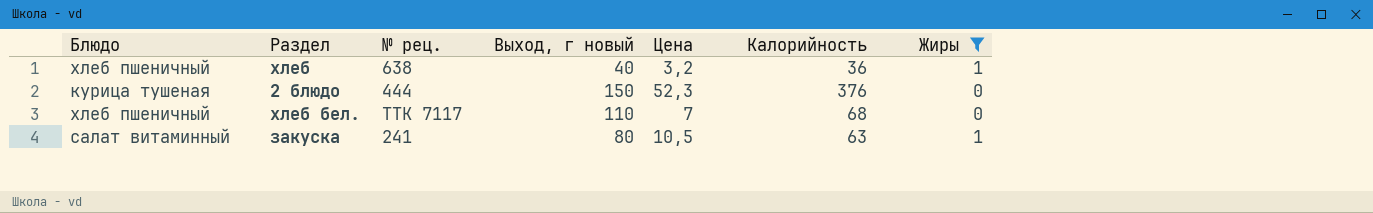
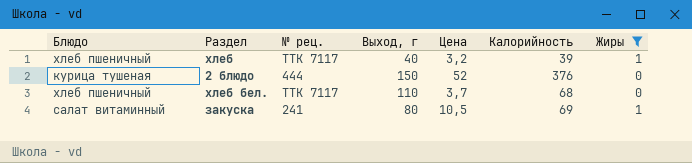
column name: Выход, г новый -> Выход, г
хлеб | № рец.: 638 -> ТТК 7117
хлеб | Калорийность: 36 -> 39
2 блюдо | Цена: 52,3 -> 52
хлеб бел. | Цена: 7 -> 3,7
закуска | Калорийность: 63 -> 69

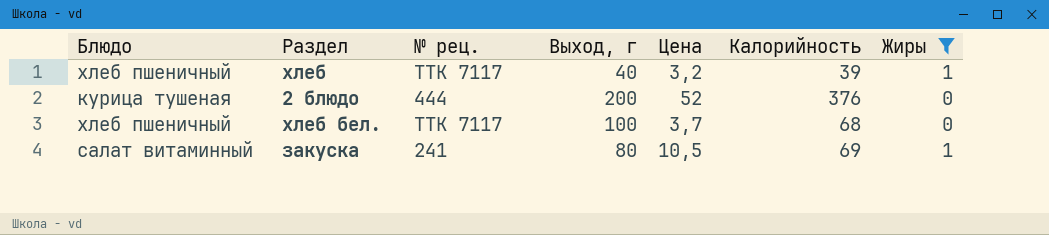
2 блюдо | Выход, г: 150 -> 200
хлеб бел. | Выход, г: 110 -> 100

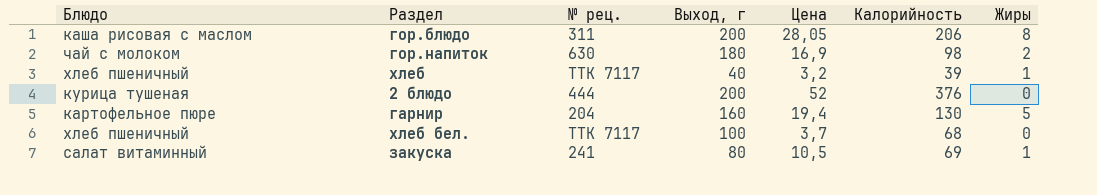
filter: Жиры <= 1 -> none

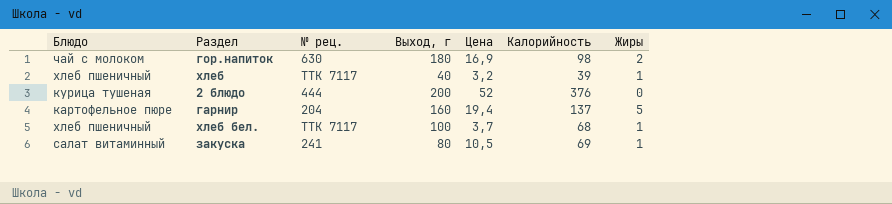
row гор.блюдо: каша рисовая с маслом | 311 | 200 | 28,05 | 206 | 8 -> none
гарнир | Калорийность: 130 -> 137
хлеб бел. | Жиры: 0 -> 1

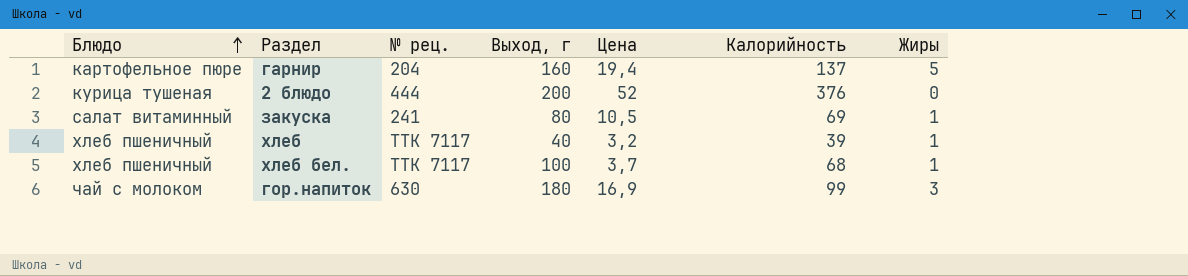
row order: none -> Блюдо ascending
гор.напиток | Калорийность: 98 -> 99
гор.напиток | Жиры: 2 -> 3

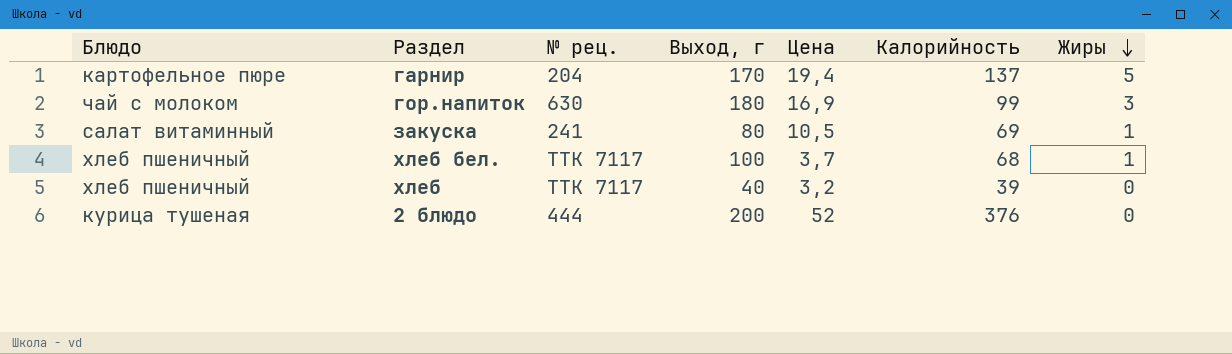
row order: Блюдо ascending -> Жиры descending
гарнир | Выход, г: 160 -> 170
хлеб | Жиры: 1 -> 0

